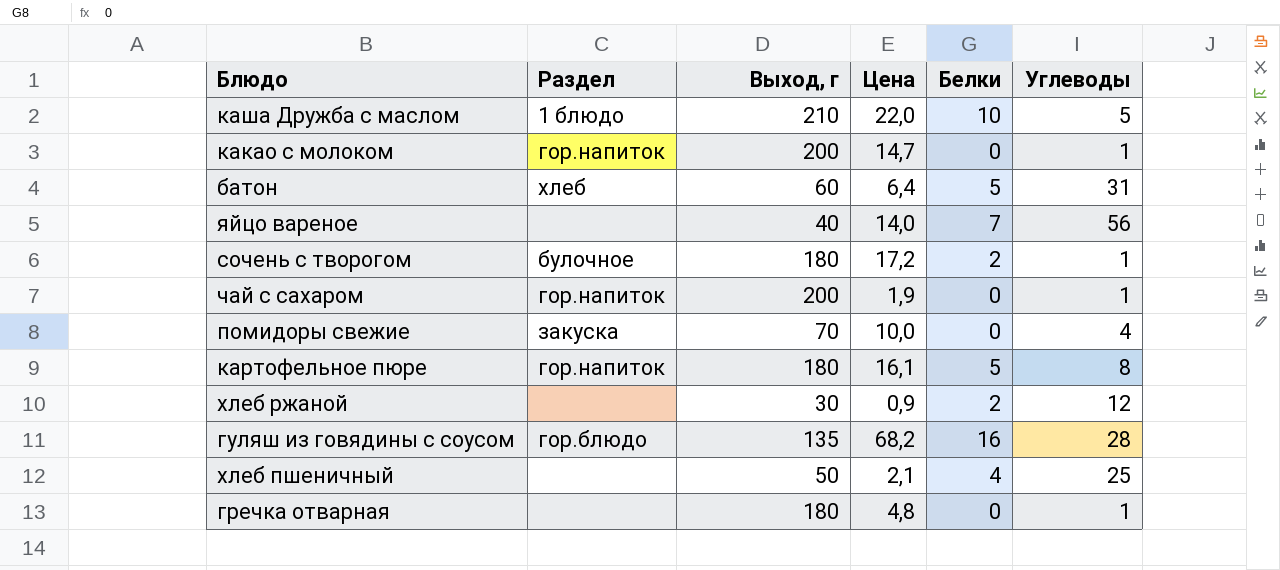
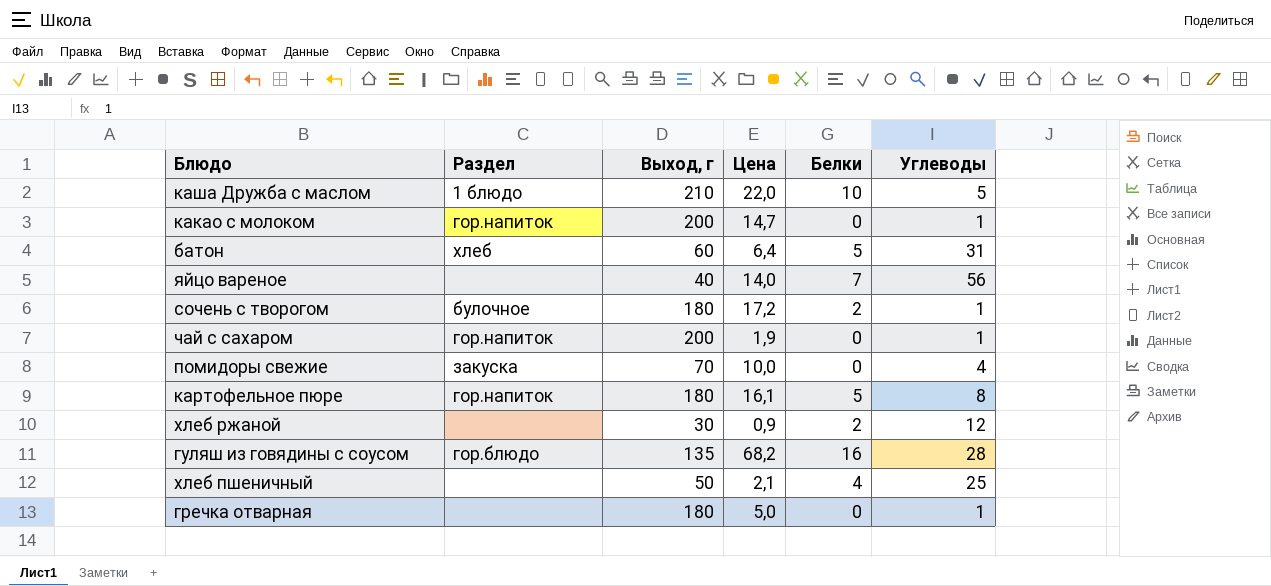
гречка отварная | Цена: 4,8 -> 5,0

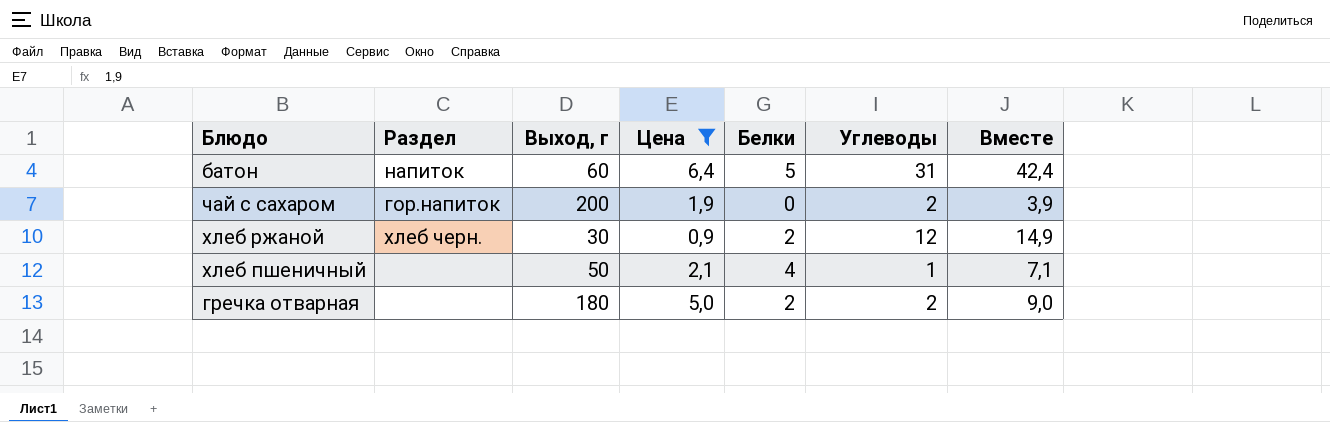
filter: none -> Цена <= 6,4
column Вместе | formula: none -> [Цена] + [Белки] + [Углеводы]
батон | Раздел: хлеб -> напиток
чай с сахаром | Углеводы: 1 -> 2
хлеб ржаной | Раздел: none -> хлеб черн.
хлеб пшеничный | Углеводы: 25 -> 1
гречка отварная | Белки: 0 -> 2
гречка отварная | Углеводы: 1 -> 2

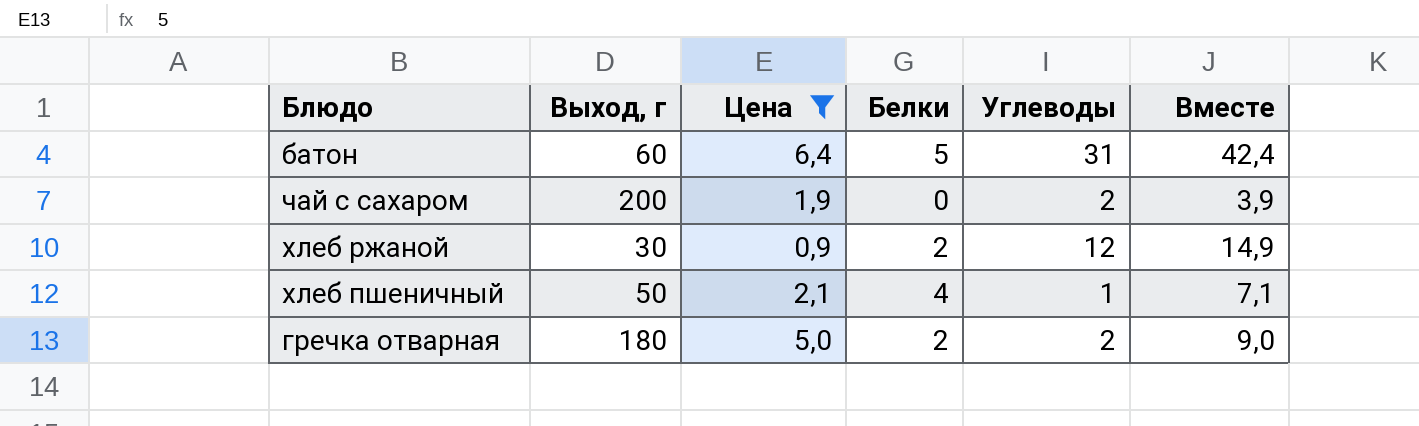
column Раздел | position: 2 -> none

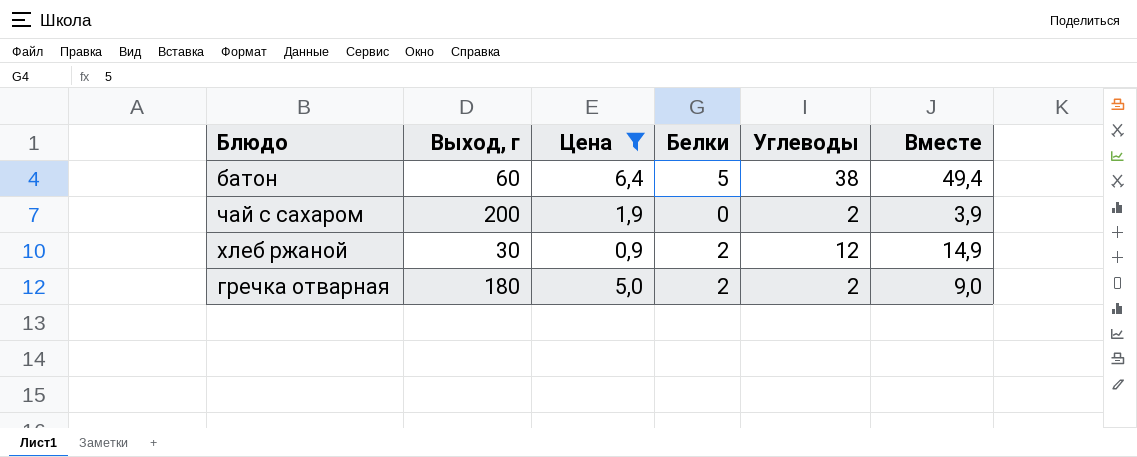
row хлеб пшеничный: 50 | 2,1 | 4 | 1 | 7,1 -> none
батон | Углеводы: 31 -> 38
батон | Вместе: 42,4 -> 49,4

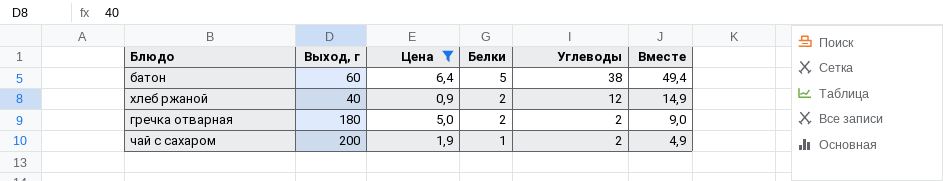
row order: none -> Белки descending
хлеб ржаной | Выход, г: 30 -> 40
чай с сахаром | Белки: 0 -> 1
чай с сахаром | Вместе: 3,9 -> 4,9

